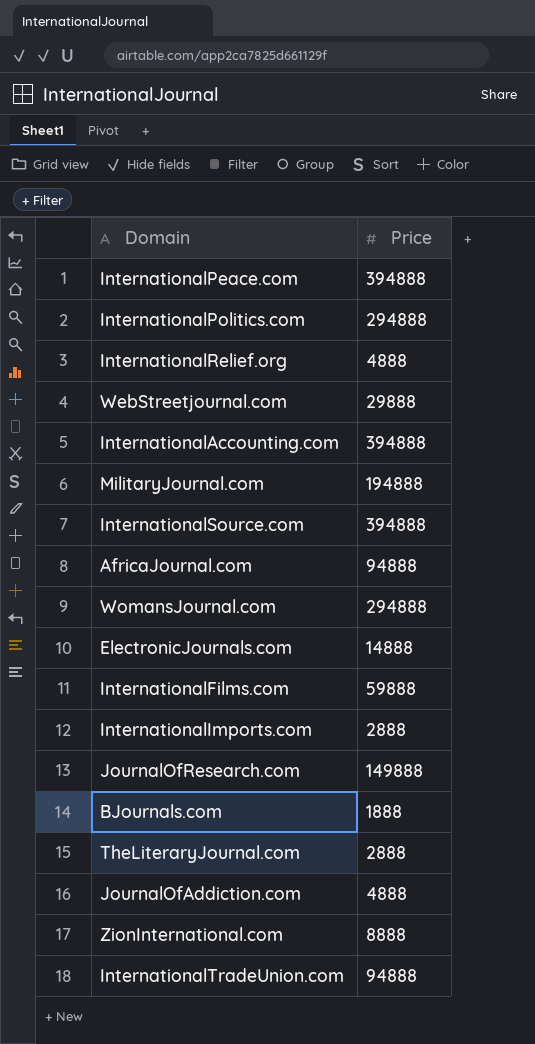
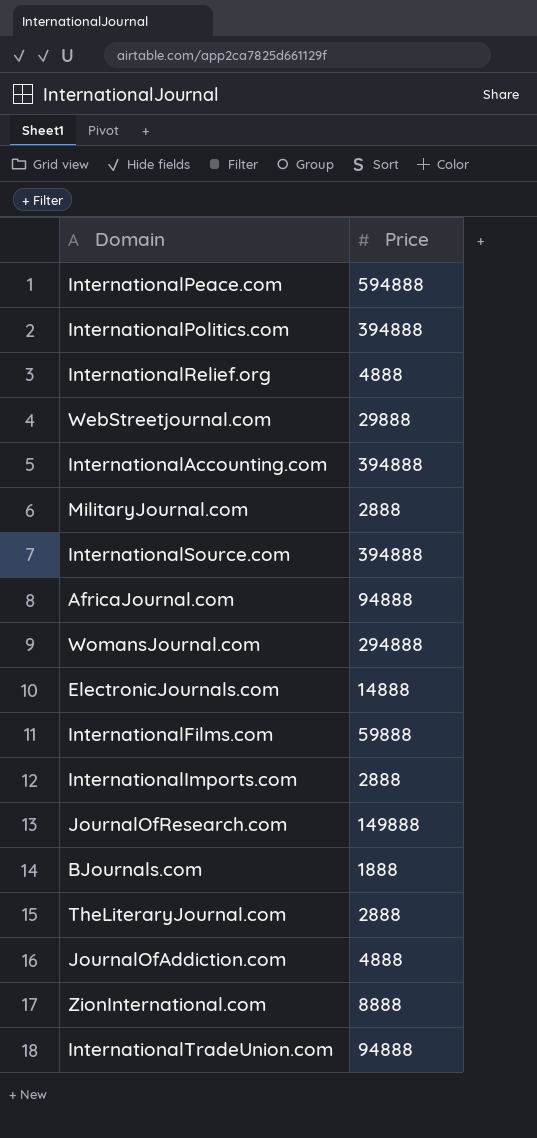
InternationalPeace.com | Price: 394888 -> 594888
InternationalPolitics.com | Price: 294888 -> 394888
MilitaryJournal.com | Price: 194888 -> 2888

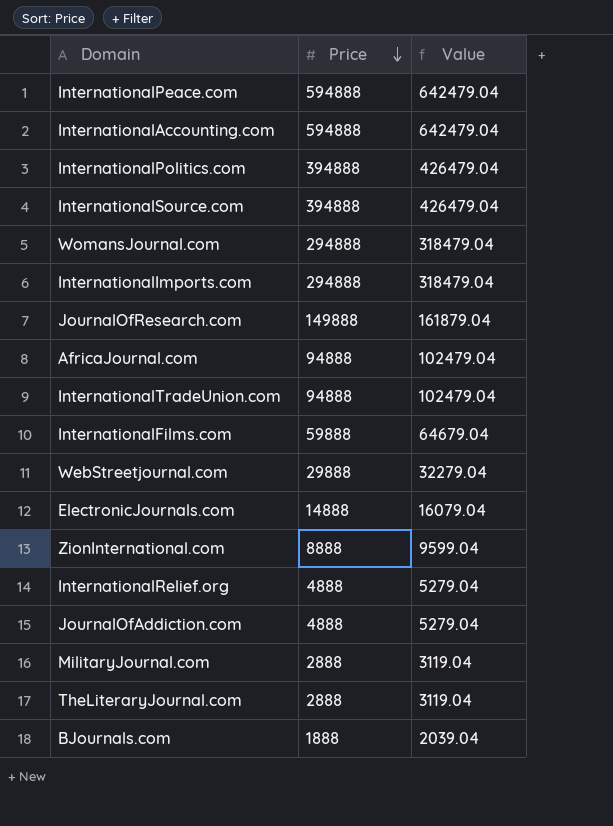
row order: none -> Price descending
column Value | formula: none -> [Price] * 1.08
InternationalAccounting.com | Price: 394888 -> 594888
InternationalImports.com | Price: 2888 -> 294888

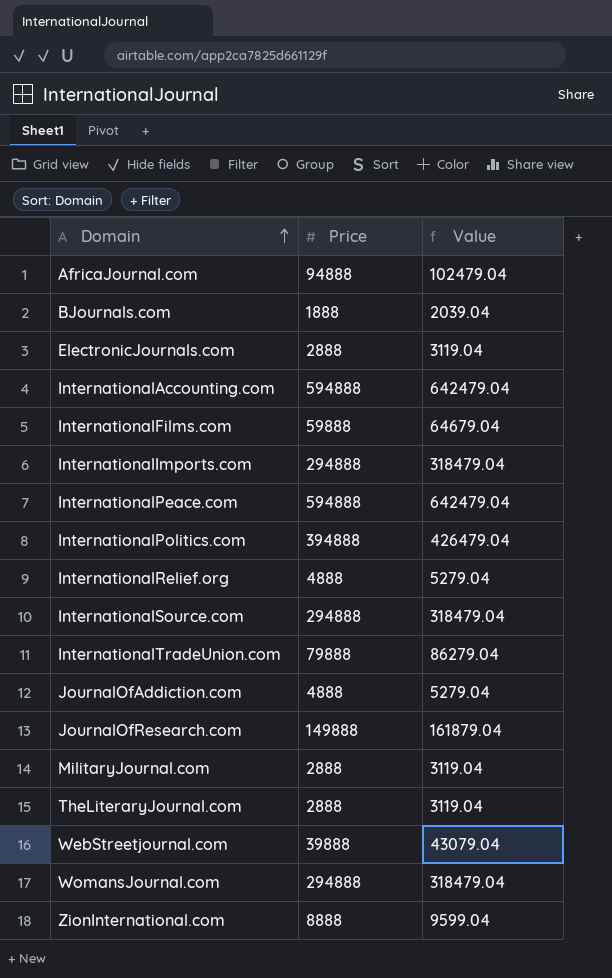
row order: Price descending -> Domain ascending
ElectronicJournals.com | Price: 14888 -> 2888
ElectronicJournals.com | Value: 16079.04 -> 3119.04
InternationalSource.com | Price: 394888 -> 294888
InternationalSource.com | Value: 426479.04 -> 318479.04
InternationalTradeUnion.com | Price: 94888 -> 79888
InternationalTradeUnion.com | Value: 102479.04 -> 86279.04
WebStreetjournal.com | Price: 29888 -> 39888
WebStreetjournal.com | Value: 32279.04 -> 43079.04

